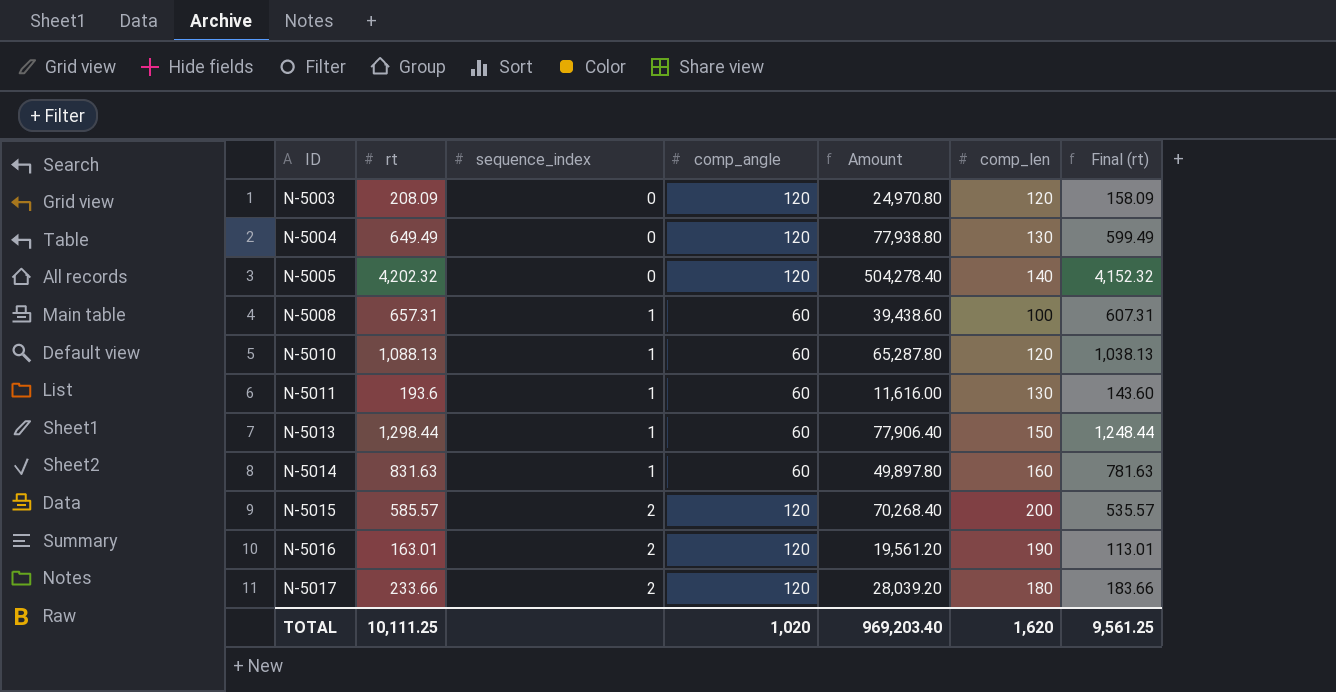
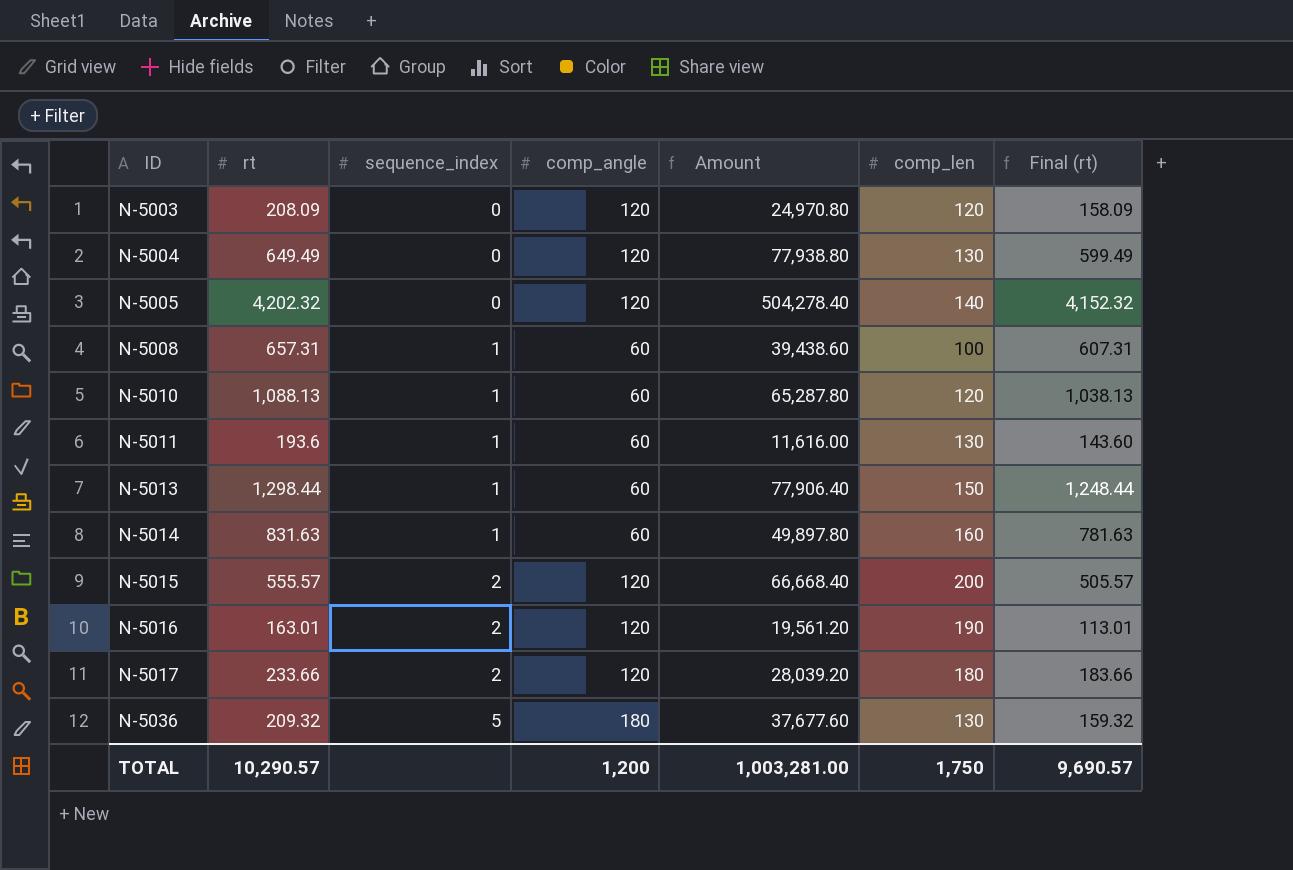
N-5015 | rt: 585.57 -> 555.57
N-5015 | Amount: 70,268.40 -> 66,668.40
N-5015 | Final (rt): 535.57 -> 505.57
row N-5036: none -> 209.32 | 5 | 180 | 37,677.60 | 130 | 159.32
TOTAL | rt: 10,111.25 -> 10,290.57
TOTAL | comp_angle: 1,020 -> 1,200
TOTAL | Amount: 969,203.40 -> 1,003,281.00
TOTAL | comp_len: 1,620 -> 1,750
TOTAL | Final (rt): 9,561.25 -> 9,690.57

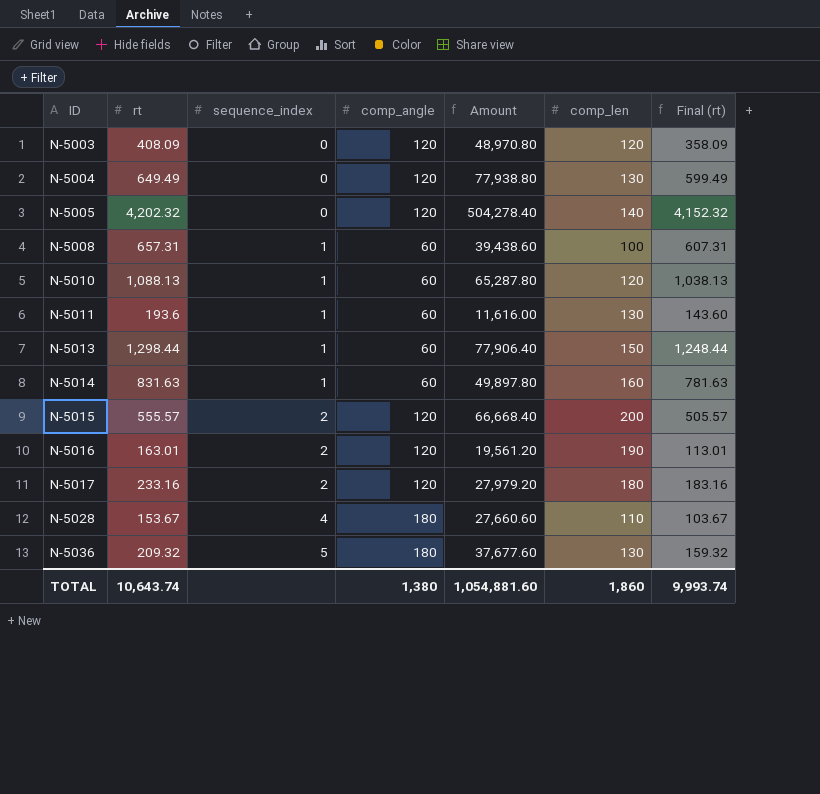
N-5003 | rt: 208.09 -> 408.09
N-5003 | Amount: 24,970.80 -> 48,970.80
N-5003 | Final (rt): 158.09 -> 358.09
N-5017 | rt: 233.66 -> 233.16
N-5017 | Amount: 28,039.20 -> 27,979.20
N-5017 | Final (rt): 183.66 -> 183.16
row N-5028: none -> 153.67 | 4 | 180 | 27,660.60 | 110 | 103.67
TOTAL | rt: 10,290.57 -> 10,643.74
TOTAL | comp_angle: 1,200 -> 1,380
TOTAL | Amount: 1,003,281.00 -> 1,054,881.60
TOTAL | comp_len: 1,750 -> 1,860
TOTAL | Final (rt): 9,690.57 -> 9,993.74

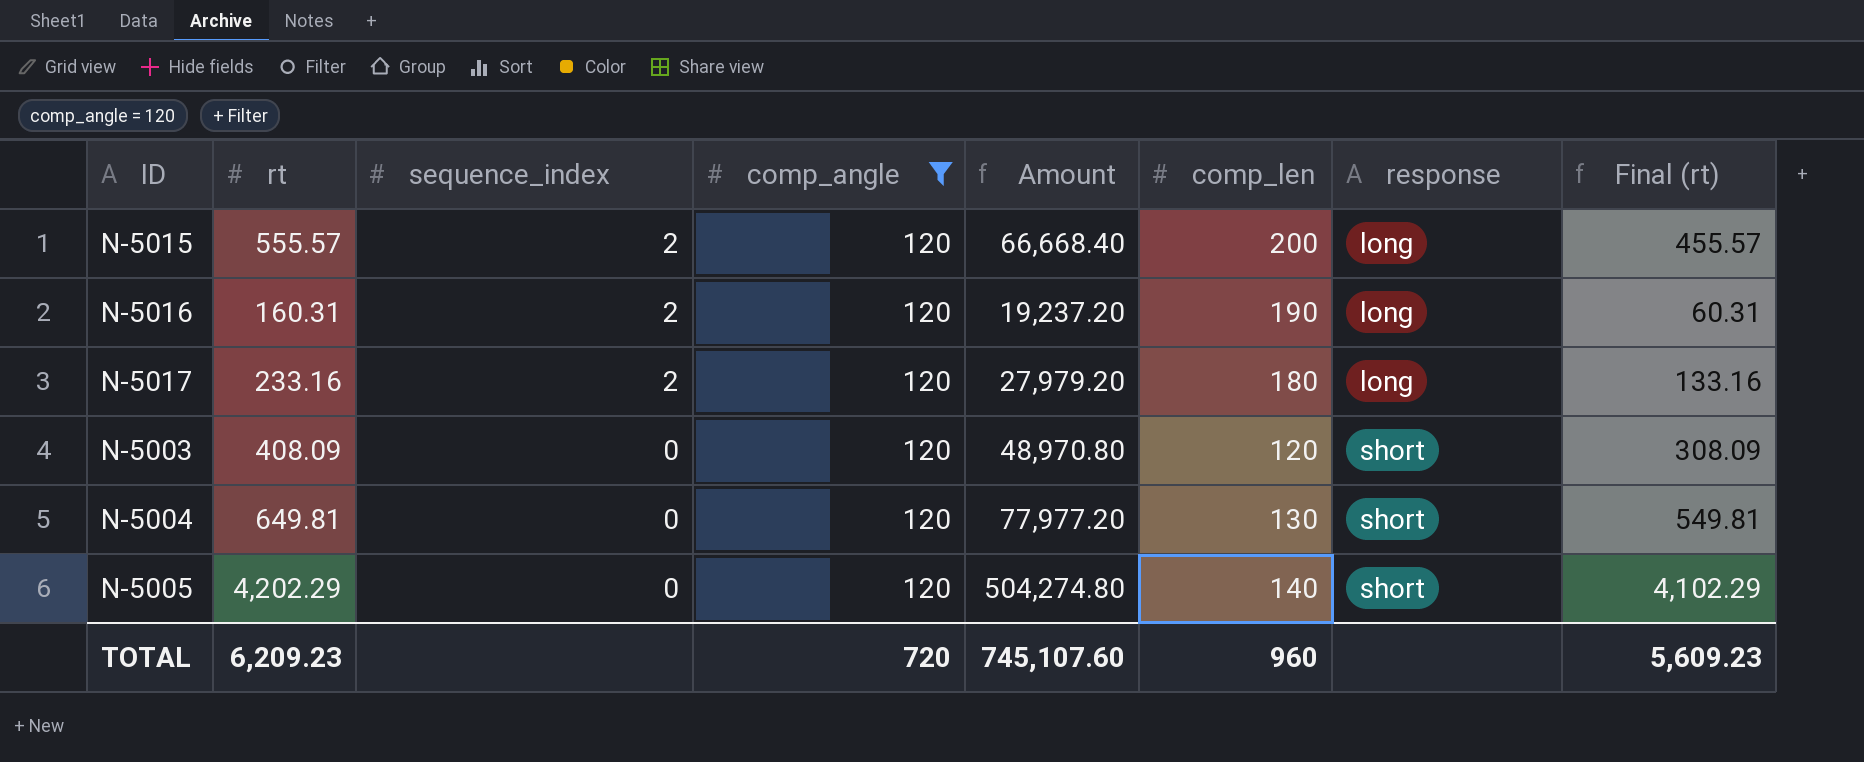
filter: none -> comp_angle = 120
row order: ID ascending -> sequence_index descending
column response | position: none -> 7
column Final (rt) | formula: [rt] - 50 -> [rt] - 100
N-5016 | rt: 163.01 -> 160.31
N-5016 | Amount: 19,561.20 -> 19,237.20
N-5004 | rt: 649.49 -> 649.81
N-5004 | Amount: 77,938.80 -> 77,977.20
N-5005 | rt: 4,202.32 -> 4,202.29
N-5005 | Amount: 504,278.40 -> 504,274.80
TOTAL | rt: 10,643.74 -> 6,209.23
TOTAL | comp_angle: 1,380 -> 720
TOTAL | Amount: 1,054,881.60 -> 745,107.60
TOTAL | comp_len: 1,860 -> 960
TOTAL | Final (rt): 9,993.74 -> 5,609.23

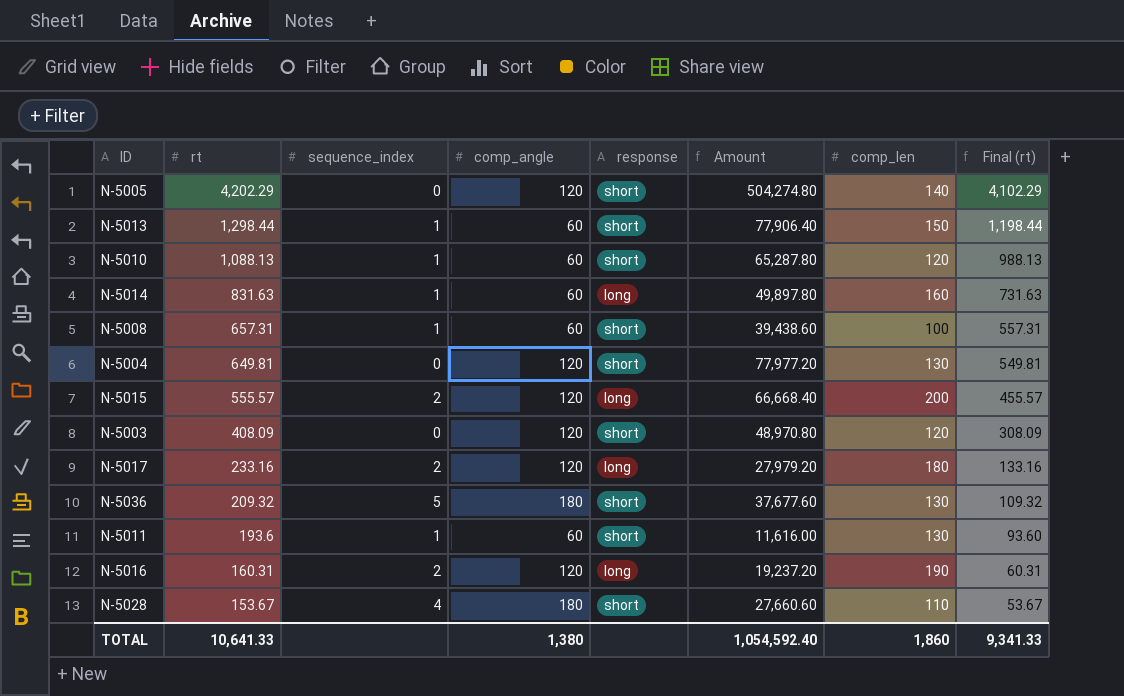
filter: comp_angle = 120 -> none
row order: sequence_index descending -> rt descending
column response | position: 7 -> 5
TOTAL | rt: 6,209.23 -> 10,641.33
TOTAL | comp_angle: 720 -> 1,380
TOTAL | Amount: 745,107.60 -> 1,054,592.40
TOTAL | comp_len: 960 -> 1,860
TOTAL | Final (rt): 5,609.23 -> 9,341.33

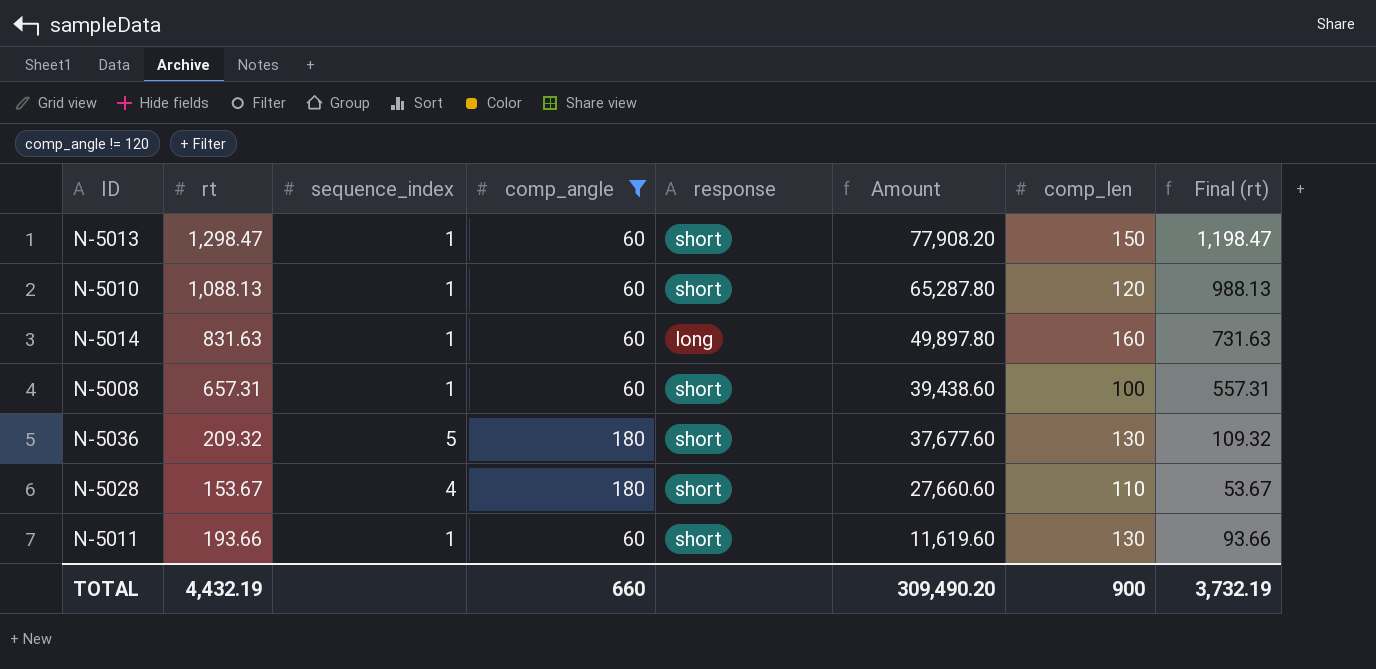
filter: none -> comp_angle != 120
row order: rt descending -> Amount descending
N-5013 | rt: 1,298.44 -> 1,298.47
N-5013 | Amount: 77,906.40 -> 77,908.20
N-5013 | Final (rt): 1,198.44 -> 1,198.47
N-5011 | rt: 193.6 -> 193.66
N-5011 | Amount: 11,616.00 -> 11,619.60
N-5011 | Final (rt): 93.60 -> 93.66
TOTAL | rt: 10,641.33 -> 4,432.19
TOTAL | comp_angle: 1,380 -> 660
TOTAL | Amount: 1,054,592.40 -> 309,490.20
TOTAL | comp_len: 1,860 -> 900
TOTAL | Final (rt): 9,341.33 -> 3,732.19

